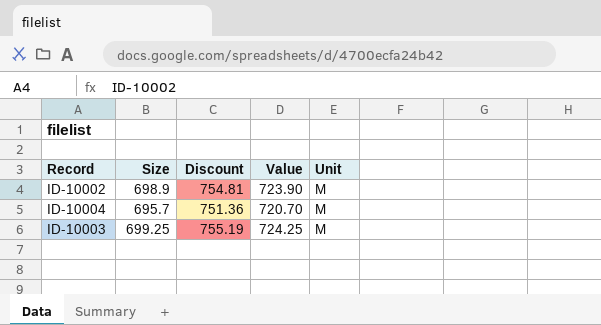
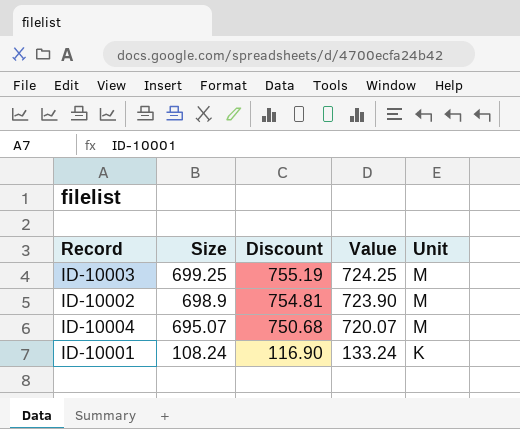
row order: none -> Size descending
ID-10004 | Size: 695.7 -> 695.07
ID-10004 | Discount: 751.36 -> 750.68
ID-10004 | Value: 720.70 -> 720.07
row ID-10001: none -> 108.24 | 116.90 | 133.24 | K

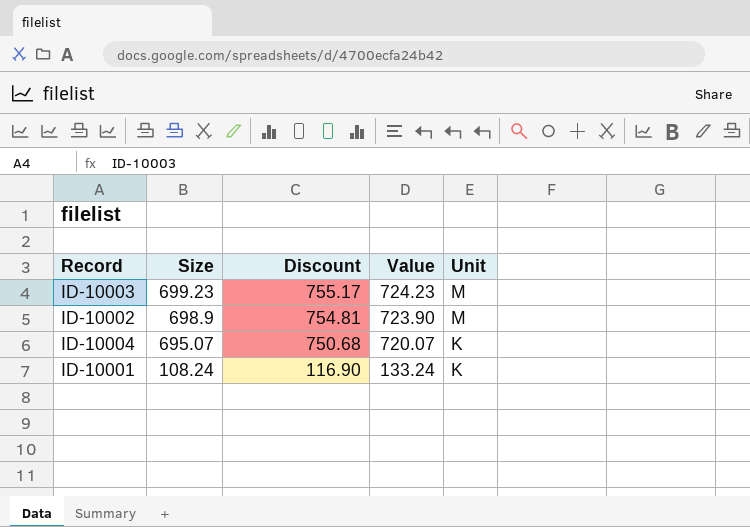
ID-10003 | Size: 699.25 -> 699.23
ID-10003 | Discount: 755.19 -> 755.17
ID-10003 | Value: 724.25 -> 724.23
ID-10004 | Unit: M -> K

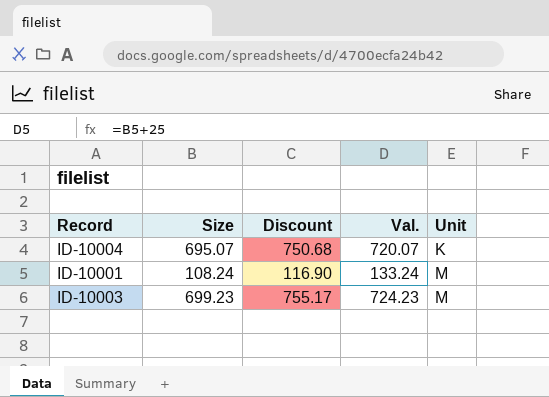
row order: Size descending -> Unit ascending
column name: Value -> Val.
row ID-10002: 698.9 | 754.81 | 723.90 | M -> none
ID-10001 | Unit: K -> M

